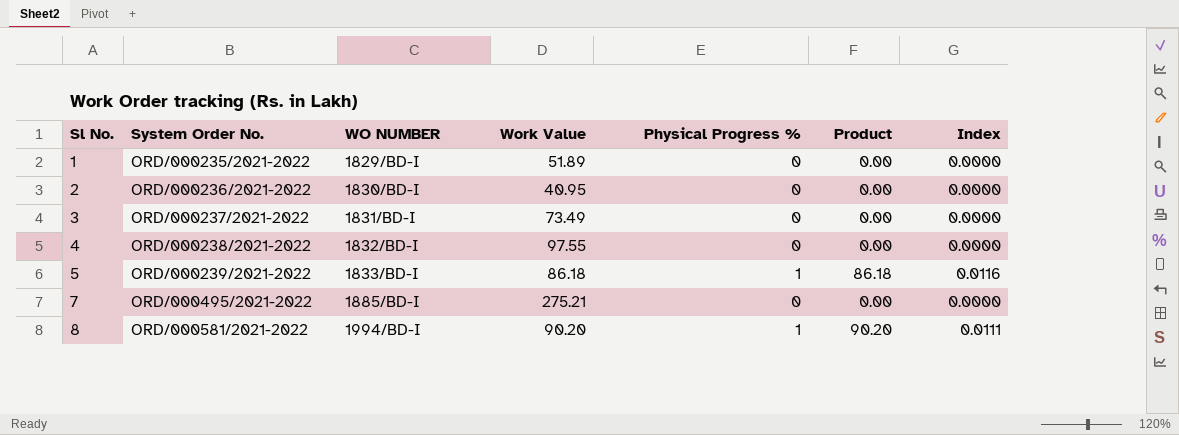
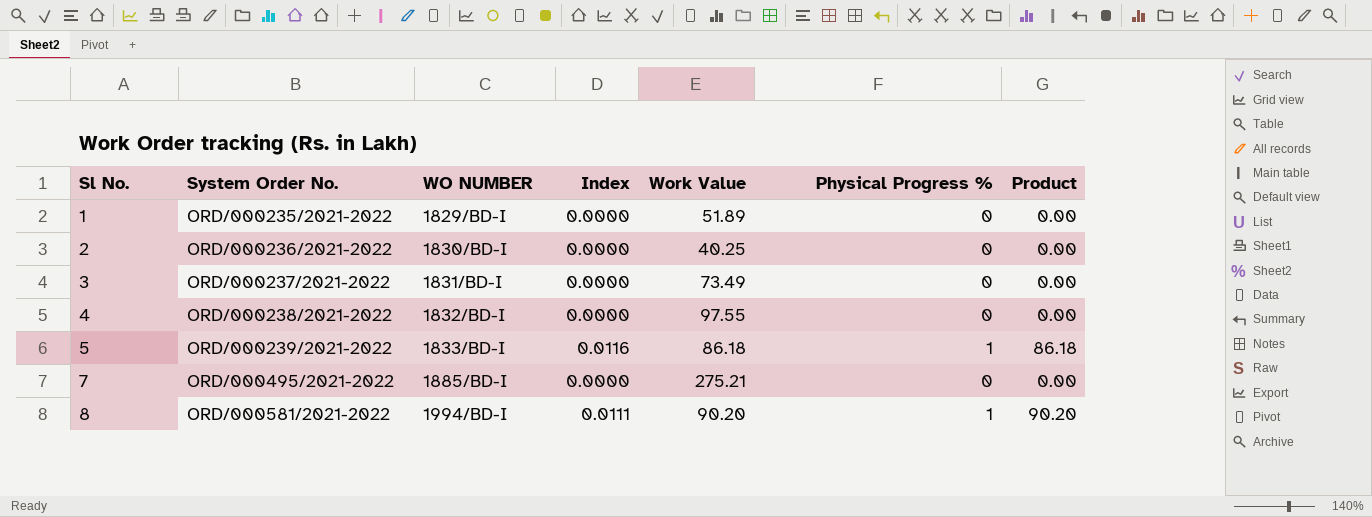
column Index | position: 7 -> 4
2 | Work Value: 40.95 -> 40.25

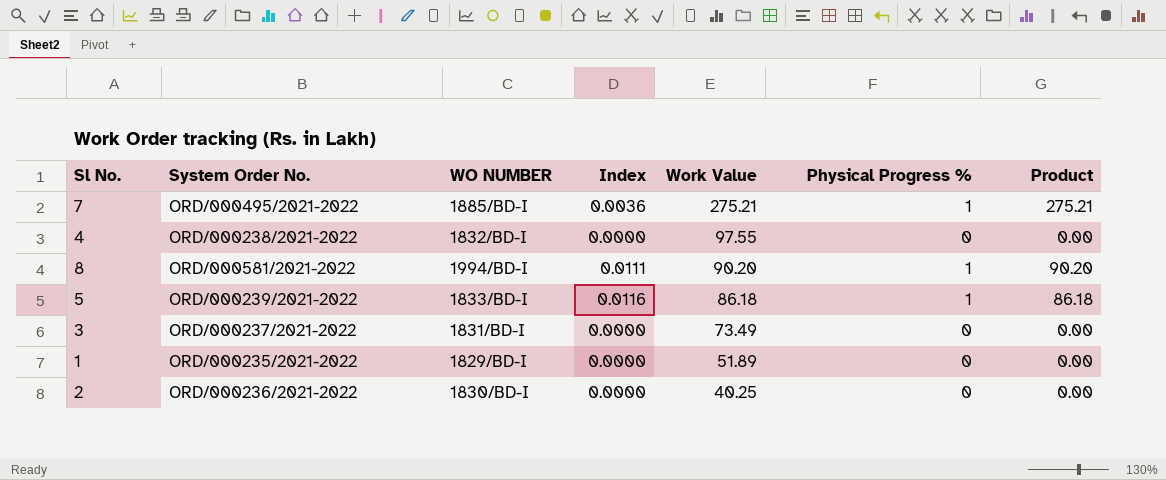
row order: Sl No. ascending -> Work Value descending
7 | Index: 0.0000 -> 0.0036
7 | Physical Progress %: 0 -> 1
7 | Product: 0.00 -> 275.21

